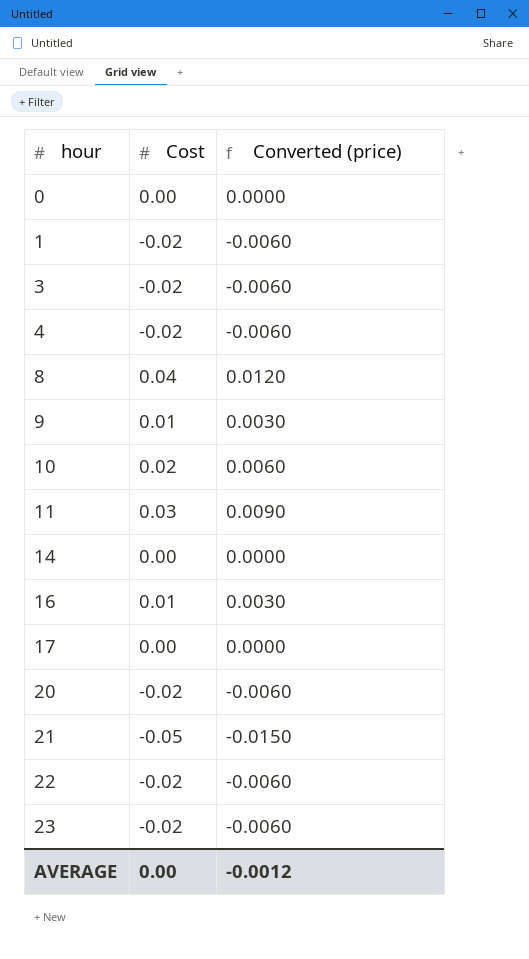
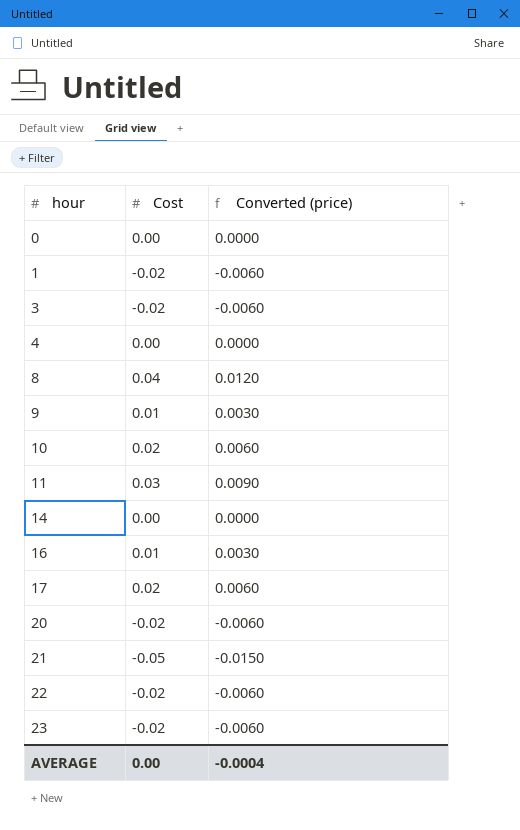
4 | Cost: -0.02 -> 0.00
4 | Converted (price): -0.0060 -> 0.0000
17 | Cost: 0.00 -> 0.02
17 | Converted (price): 0.0000 -> 0.0060
AVERAGE | Converted (price): -0.0012 -> -0.0004

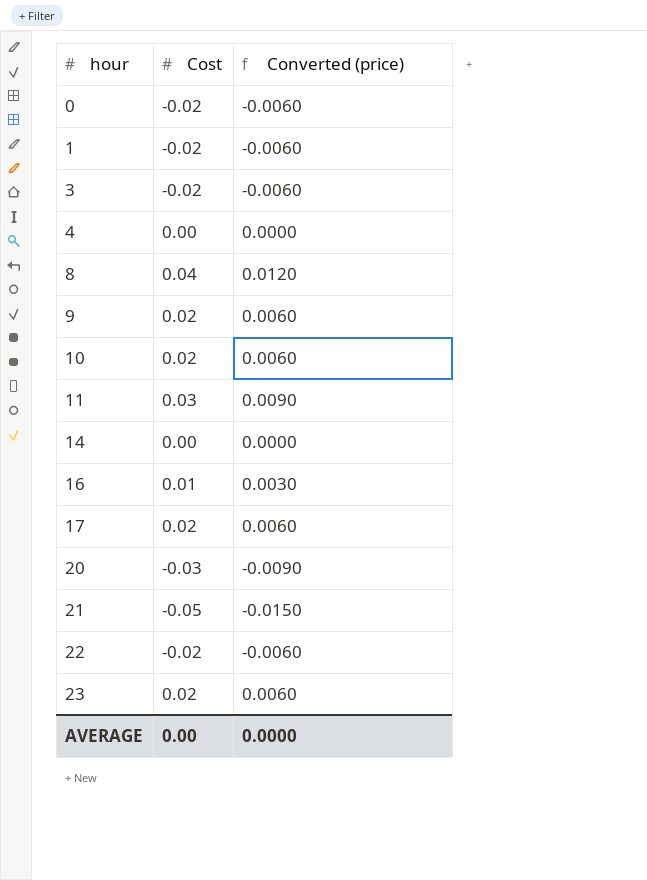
0 | Cost: 0.00 -> -0.02
0 | Converted (price): 0.0000 -> -0.0060
9 | Cost: 0.01 -> 0.02
9 | Converted (price): 0.0030 -> 0.0060
20 | Cost: -0.02 -> -0.03
20 | Converted (price): -0.0060 -> -0.0090
23 | Cost: -0.02 -> 0.02
23 | Converted (price): -0.0060 -> 0.0060
AVERAGE | Converted (price): -0.0004 -> 0.0000

